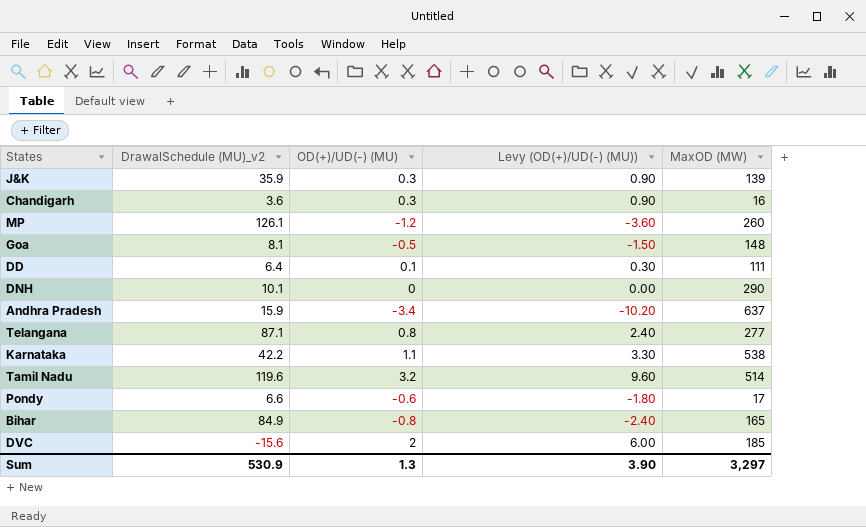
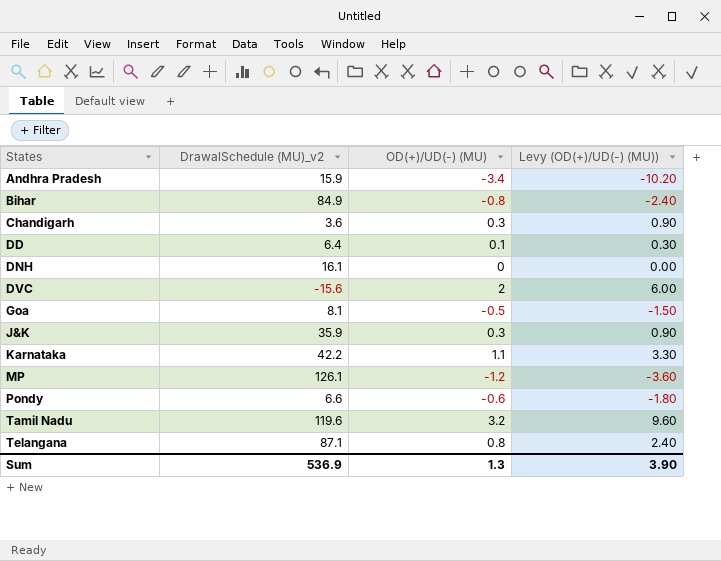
row order: none -> States ascending
column MaxOD (MW) | position: 5 -> none
DNH | DrawalSchedule (MU)_v2: 10.1 -> 16.1
Sum | DrawalSchedule (MU)_v2: 530.9 -> 536.9

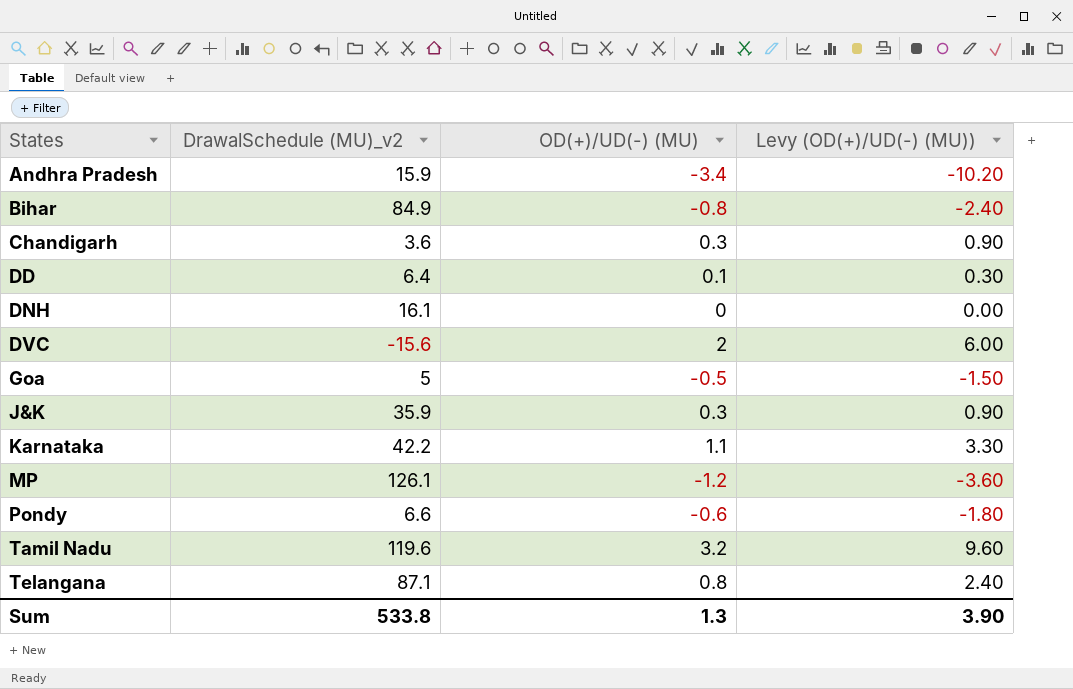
Goa | DrawalSchedule (MU)_v2: 8.1 -> 5
Sum | DrawalSchedule (MU)_v2: 536.9 -> 533.8

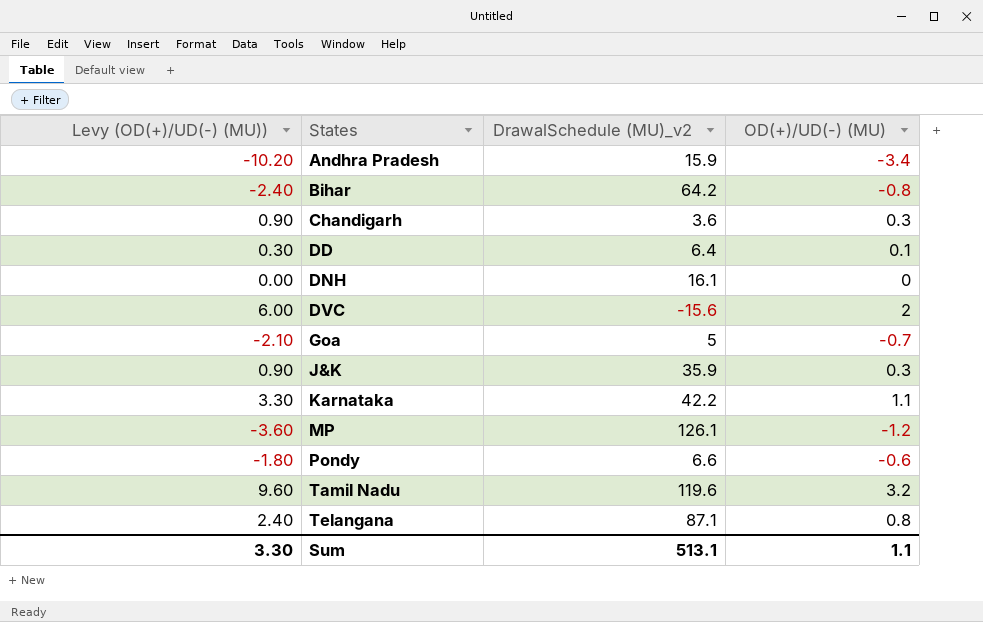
column Levy (OD(+)/UD(-) (MU)) | position: 4 -> 1
Bihar | DrawalSchedule (MU)_v2: 84.9 -> 64.2
Goa | Levy (OD(+)/UD(-) (MU)): -1.50 -> -2.10
Goa | OD(+)/UD(-) (MU): -0.5 -> -0.7
Sum | Levy (OD(+)/UD(-) (MU)): 3.90 -> 3.30
Sum | DrawalSchedule (MU)_v2: 533.8 -> 513.1
Sum | OD(+)/UD(-) (MU): 1.3 -> 1.1

